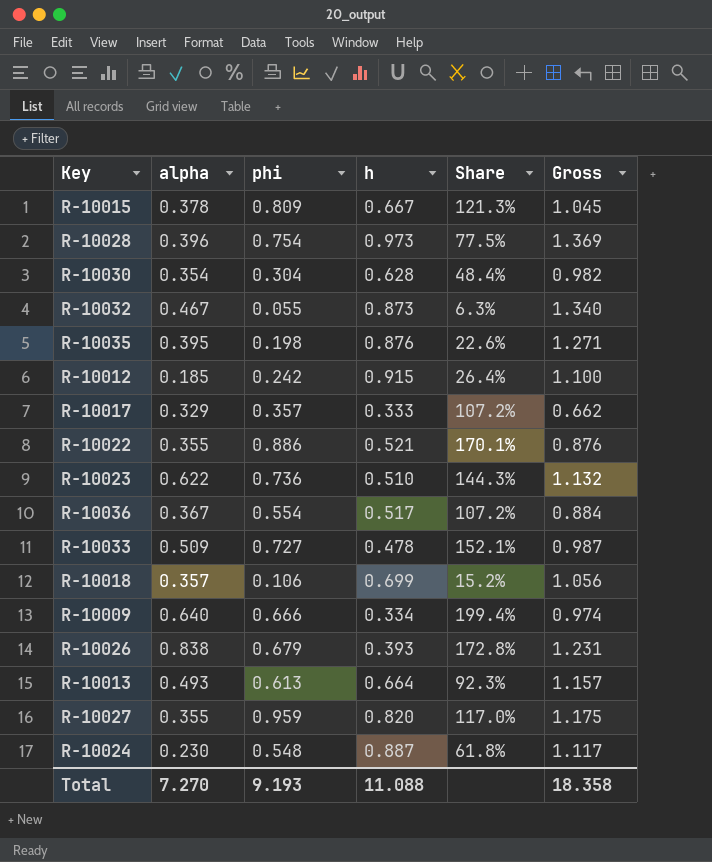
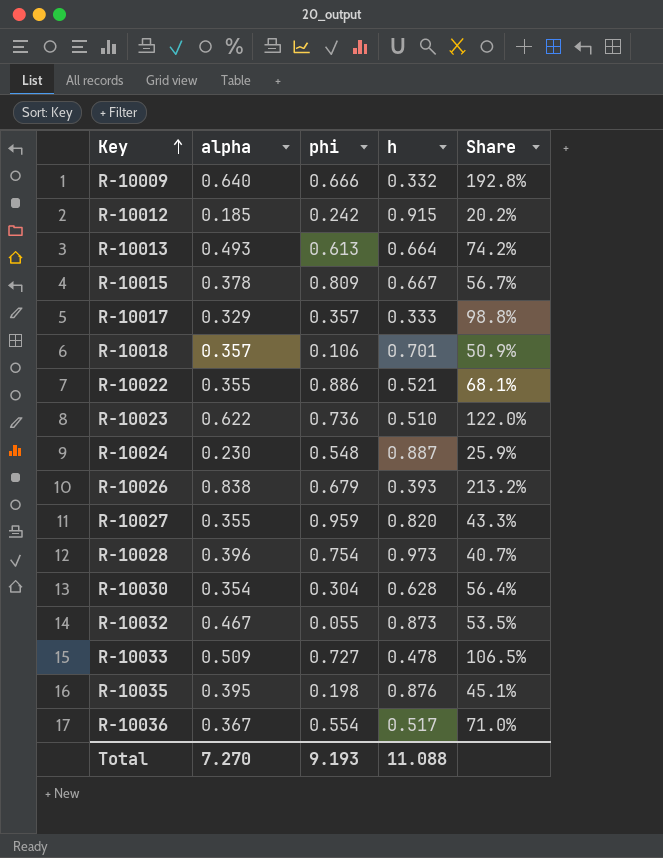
row order: none -> Key ascending
column Gross | formula: [alpha] + [h] -> none
column Share | formula: [phi] / [h] -> [alpha] / [h]
R-10009 | h: 0.334 -> 0.332
R-10018 | h: 0.699 -> 0.701

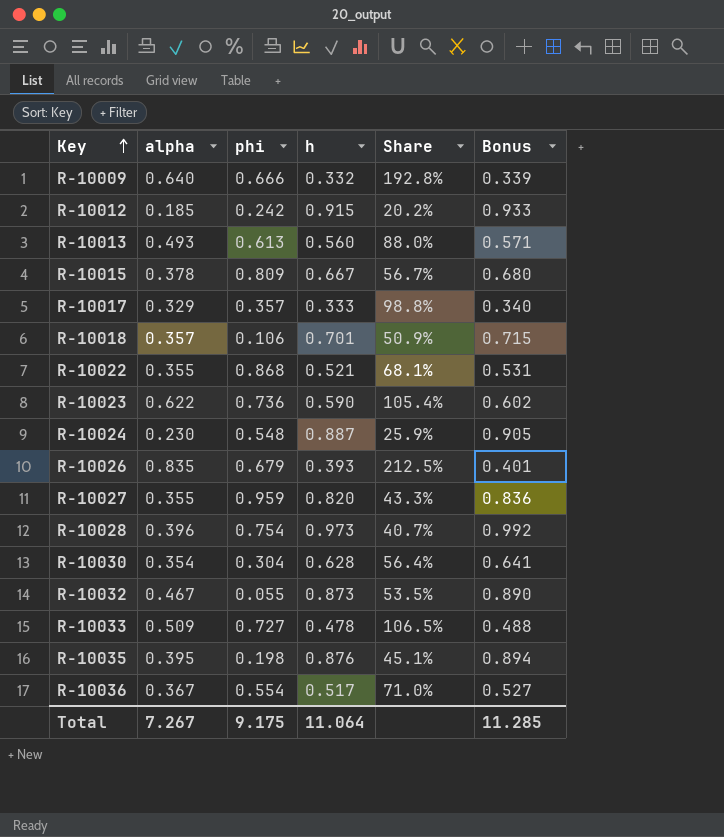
column Bonus | formula: none -> [h] * 1.02
R-10013 | h: 0.664 -> 0.560
R-10013 | Share: 74.2% -> 88.0%
R-10022 | phi: 0.886 -> 0.868
R-10023 | h: 0.510 -> 0.590
R-10023 | Share: 122.0% -> 105.4%
R-10026 | alpha: 0.838 -> 0.835
R-10026 | Share: 213.2% -> 212.5%
Total | alpha: 7.270 -> 7.267
Total | phi: 9.193 -> 9.175
Total | h: 11.088 -> 11.064

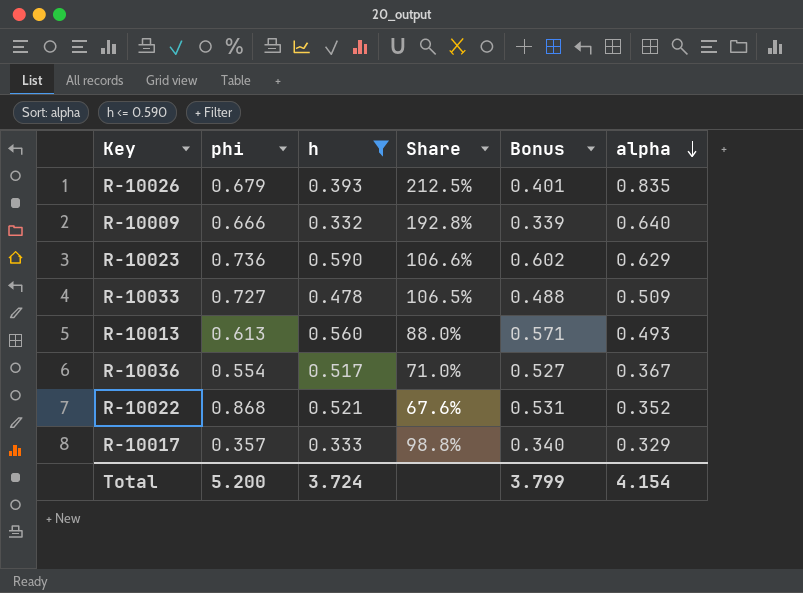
filter: none -> h <= 0.590
row order: Key ascending -> alpha descending
column alpha | position: 2 -> 6
R-10023 | Share: 105.4% -> 106.6%
R-10023 | alpha: 0.622 -> 0.629
R-10022 | Share: 68.1% -> 67.6%
R-10022 | alpha: 0.355 -> 0.352
Total | phi: 9.175 -> 5.200
Total | h: 11.064 -> 3.724
Total | Bonus: 11.285 -> 3.799
Total | alpha: 7.267 -> 4.154

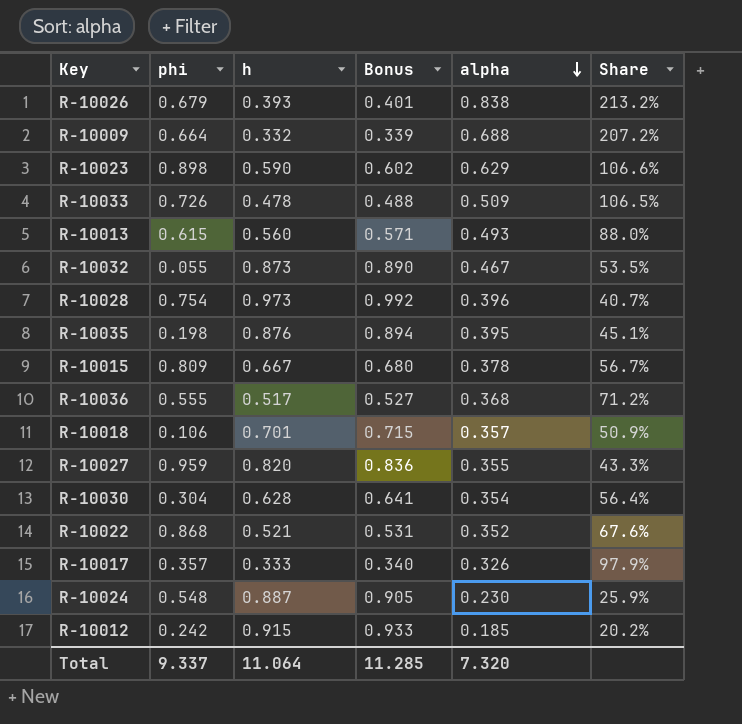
filter: h <= 0.590 -> none
column Share | position: 4 -> 6
R-10026 | alpha: 0.835 -> 0.838
R-10026 | Share: 212.5% -> 213.2%
R-10009 | phi: 0.666 -> 0.664
R-10009 | alpha: 0.640 -> 0.688
R-10009 | Share: 192.8% -> 207.2%
R-10023 | phi: 0.736 -> 0.898
R-10033 | phi: 0.727 -> 0.726
R-10013 | phi: 0.613 -> 0.615
R-10036 | phi: 0.554 -> 0.555
R-10036 | alpha: 0.367 -> 0.368
R-10036 | Share: 71.0% -> 71.2%
R-10017 | alpha: 0.329 -> 0.326
R-10017 | Share: 98.8% -> 97.9%
Total | phi: 5.200 -> 9.337
Total | h: 3.724 -> 11.064
Total | Bonus: 3.799 -> 11.285
Total | alpha: 4.154 -> 7.320

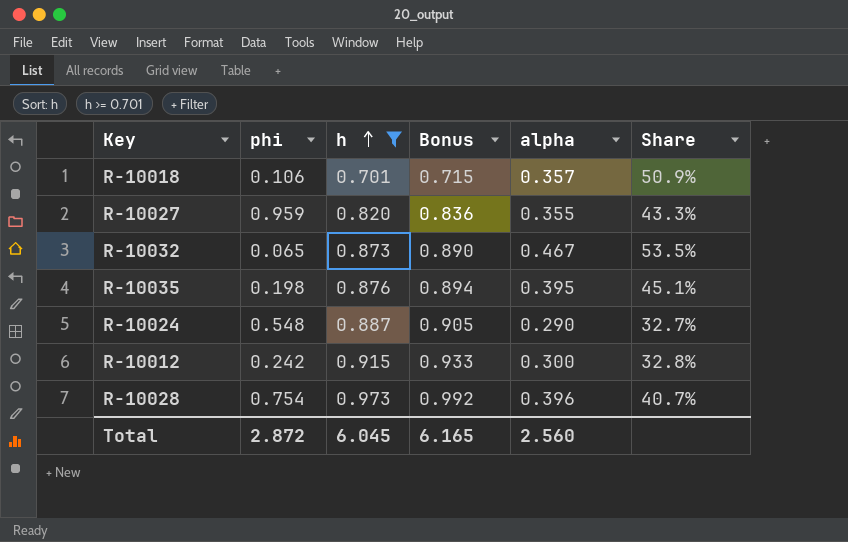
filter: none -> h >= 0.701
row order: alpha descending -> h ascending
R-10032 | phi: 0.055 -> 0.065
R-10024 | alpha: 0.230 -> 0.290
R-10024 | Share: 25.9% -> 32.7%
R-10012 | alpha: 0.185 -> 0.300
R-10012 | Share: 20.2% -> 32.8%
Total | phi: 9.337 -> 2.872
Total | h: 11.064 -> 6.045
Total | Bonus: 11.285 -> 6.165
Total | alpha: 7.320 -> 2.560

